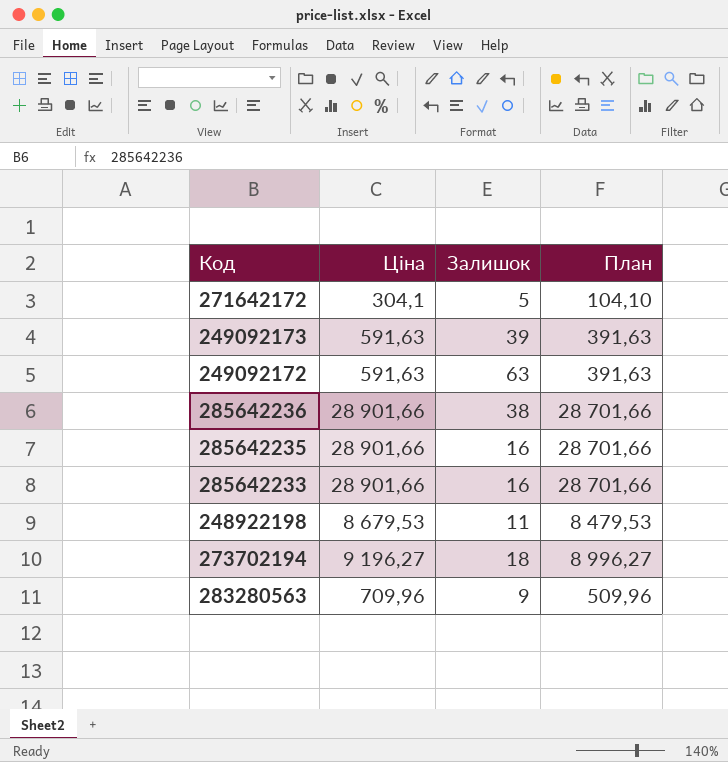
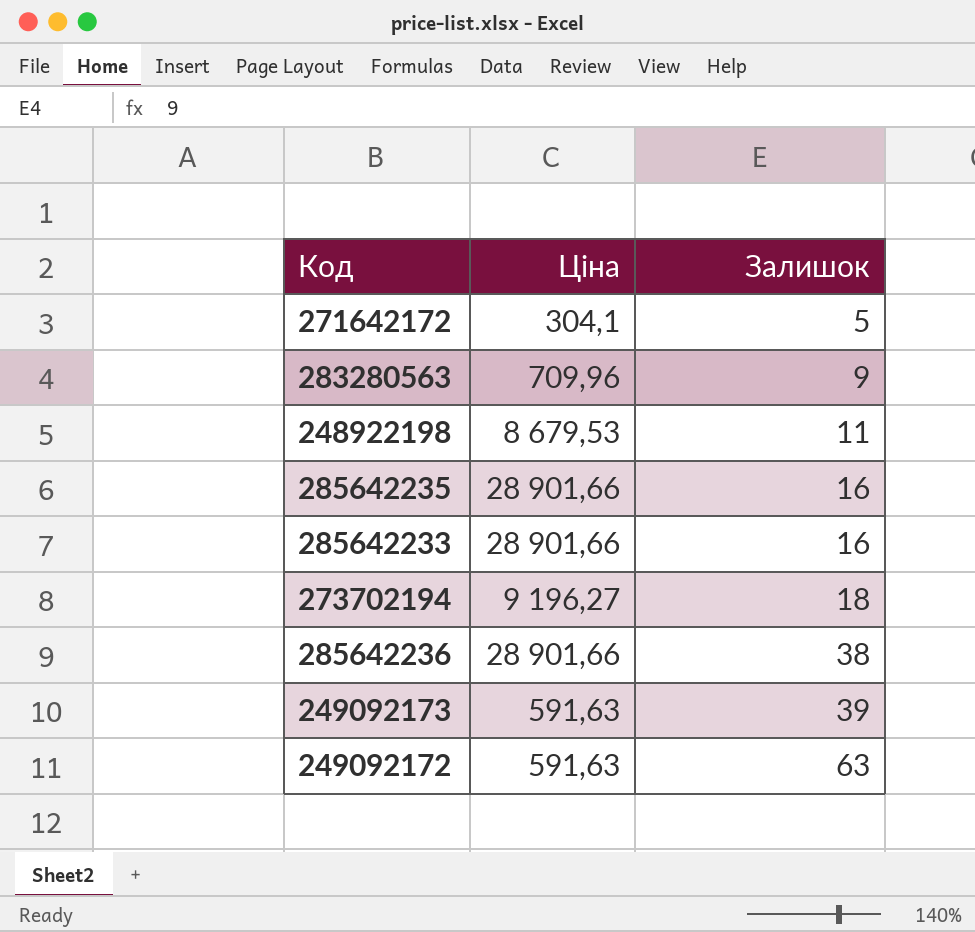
row order: none -> Залишок ascending
column План | formula: [Ціна] - 200 -> none

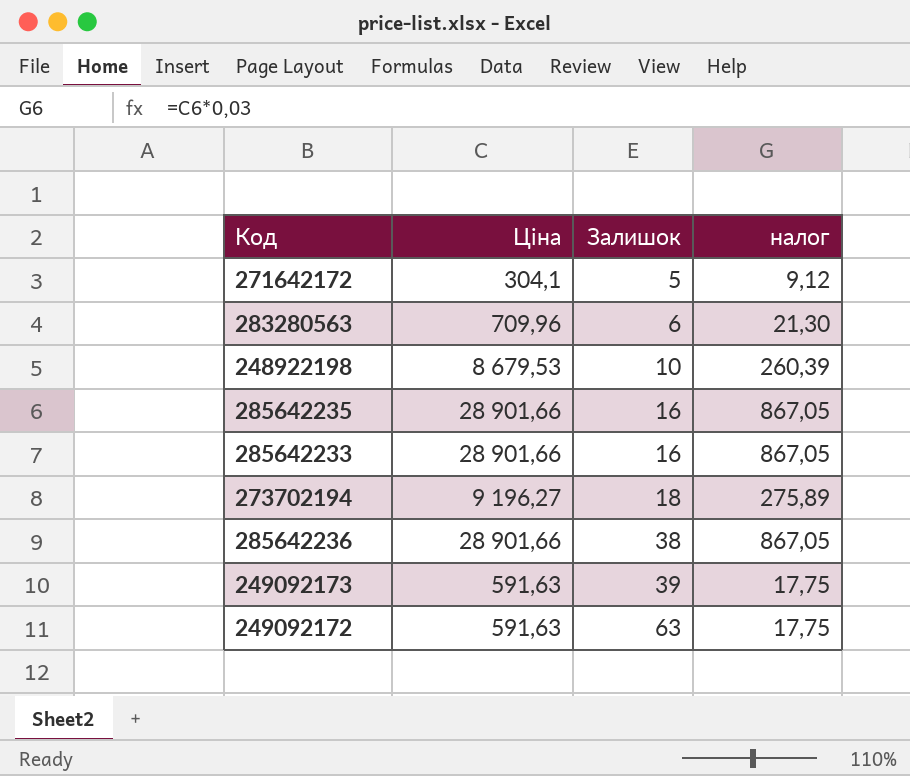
column налог | formula: none -> [Ціна] * 0,03
283280563 | Залишок: 9 -> 6
248922198 | Залишок: 11 -> 10

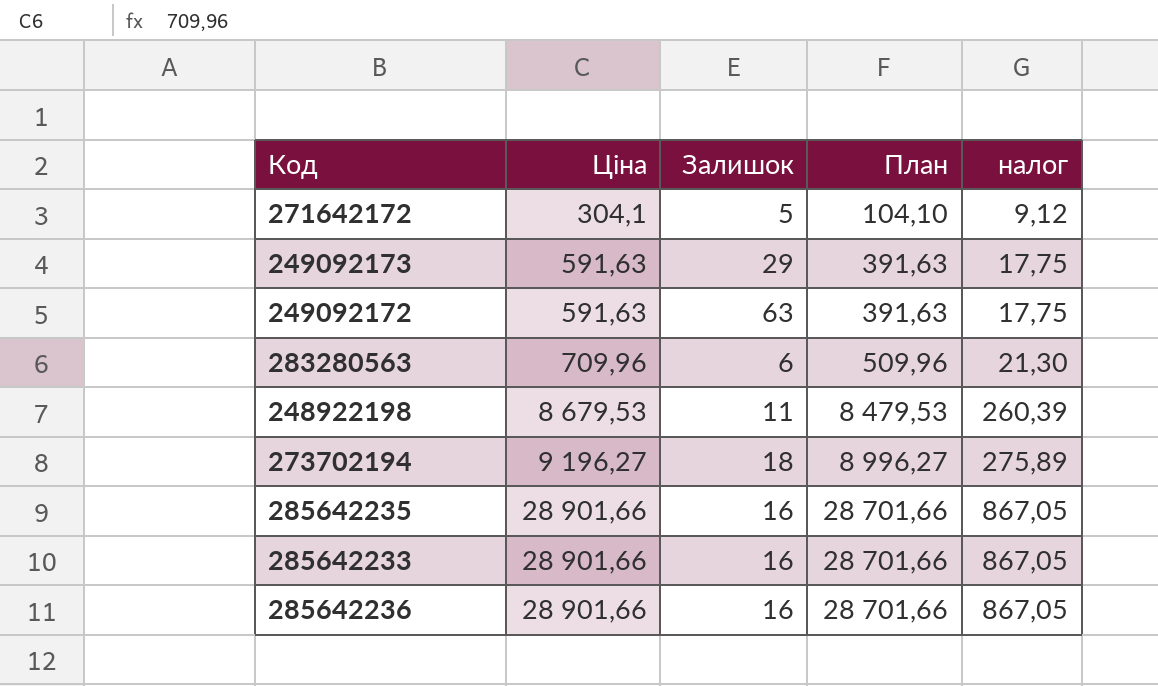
row order: Залишок ascending -> Ціна ascending
column План | formula: none -> [Ціна] - 200
249092173 | Залишок: 39 -> 29
248922198 | Залишок: 10 -> 11
285642236 | Залишок: 38 -> 16

